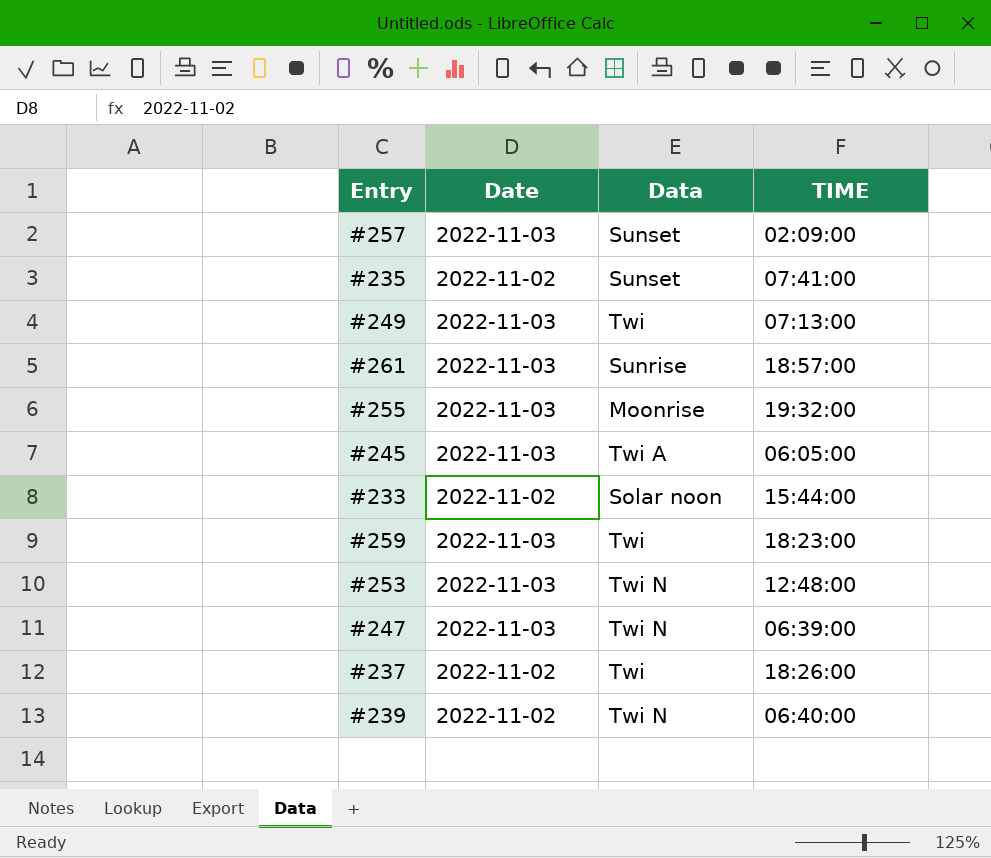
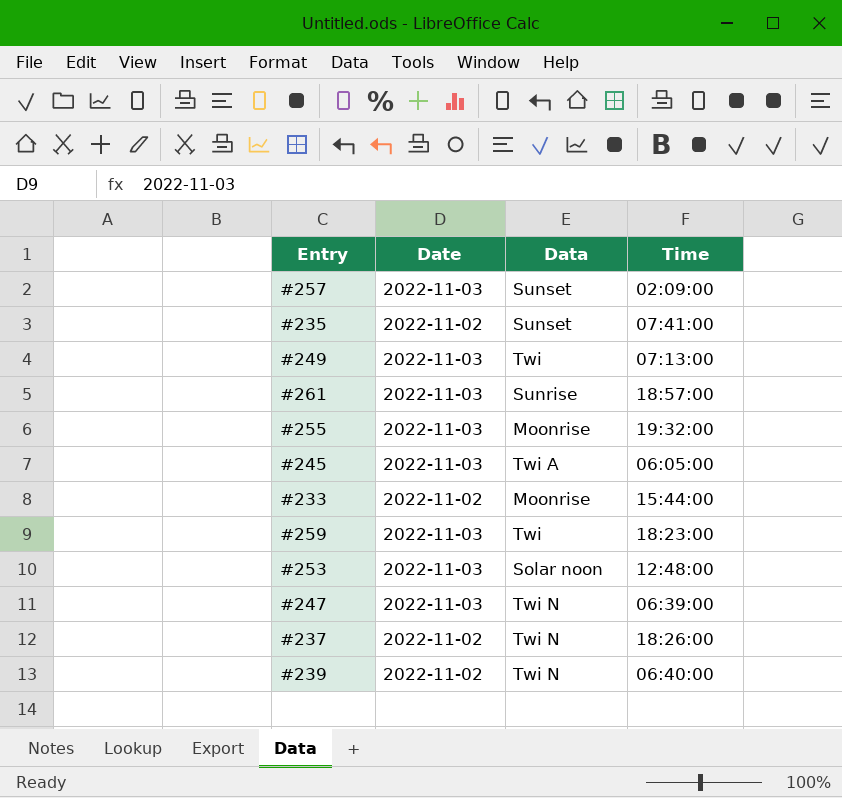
column name: TIME -> Time
#233 | Data: Solar noon -> Moonrise
#253 | Data: Twi N -> Solar noon
#237 | Data: Twi -> Twi N

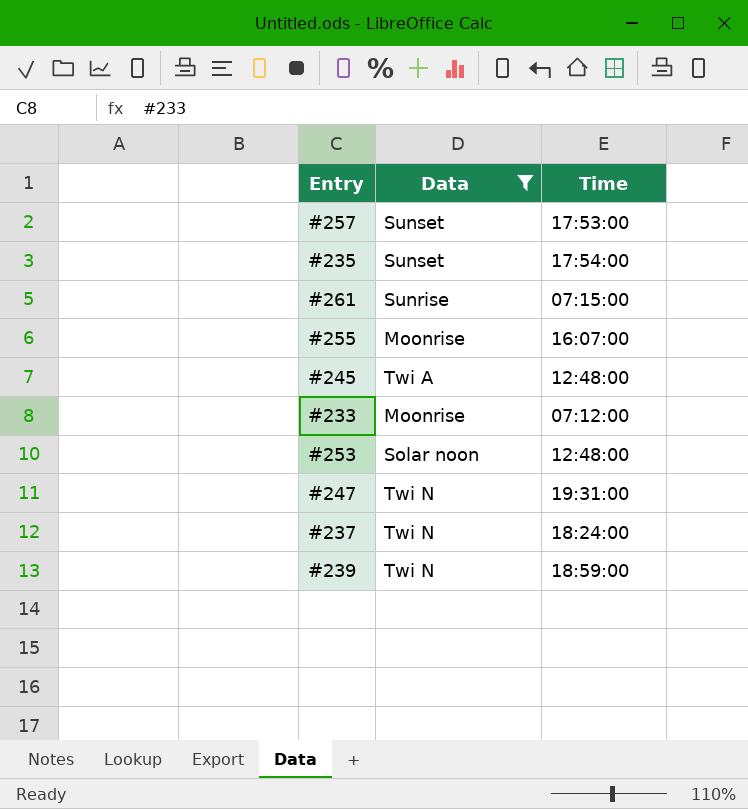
filter: none -> Data != Twi
column Date | position: 2 -> none
#257 | Time: 02:09:00 -> 17:53:00
#235 | Time: 07:41:00 -> 17:54:00
#261 | Time: 18:57:00 -> 07:15:00
#255 | Time: 19:32:00 -> 16:07:00
#245 | Time: 06:05:00 -> 12:48:00
#233 | Time: 15:44:00 -> 07:12:00
#247 | Time: 06:39:00 -> 19:31:00
#237 | Time: 18:26:00 -> 18:24:00
#239 | Time: 06:40:00 -> 18:59:00

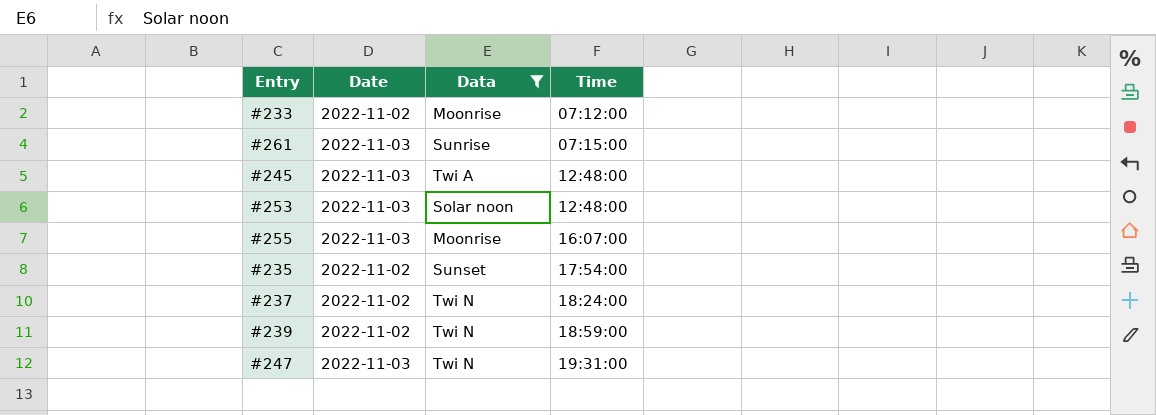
row order: none -> Time ascending
column Date | position: none -> 2
row #257: Sunset | 17:53:00 -> none

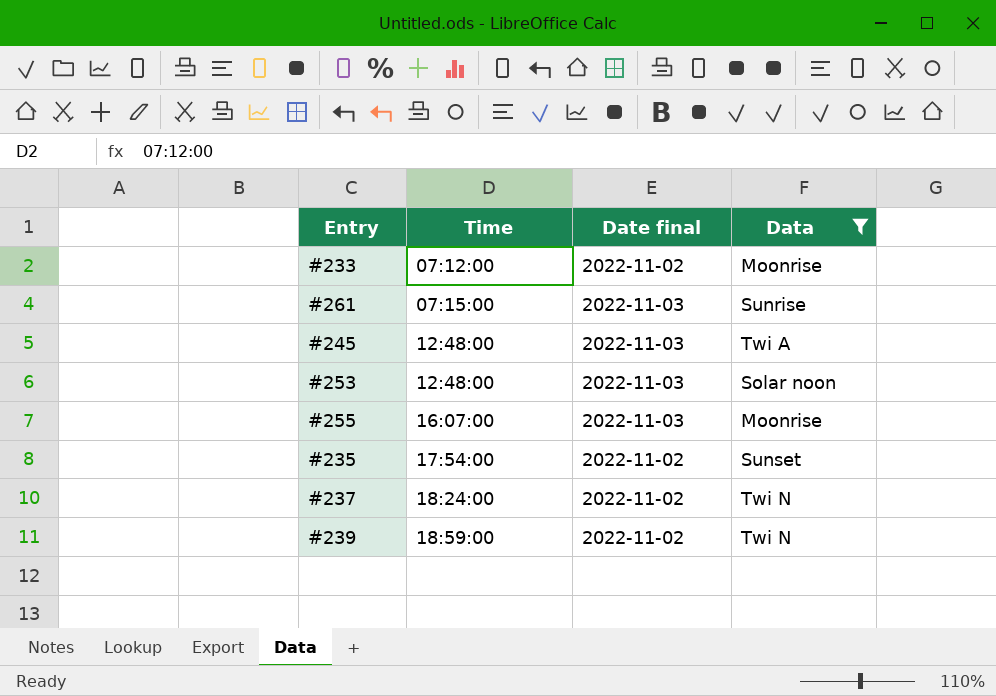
column Time | position: 4 -> 2
column name: Date -> Date final
row #247: 2022-11-03 | Twi N | 19:31:00 -> none

